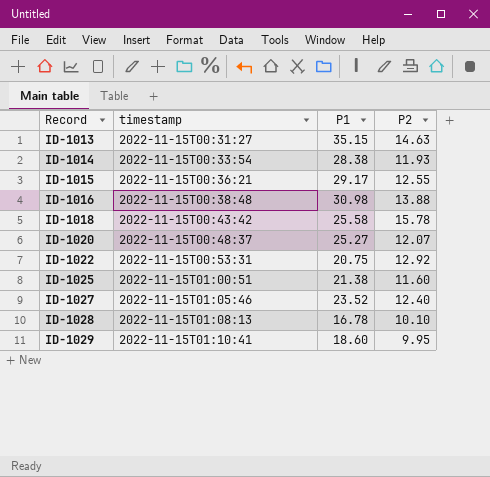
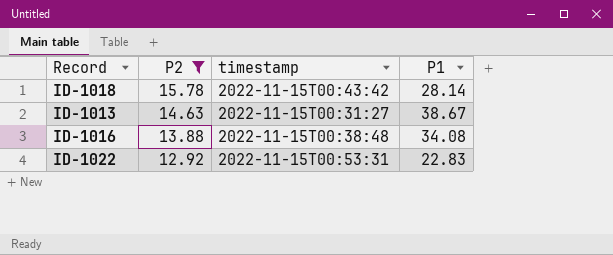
filter: none -> P2 >= 12.92
row order: Record ascending -> P2 descending
column P2 | position: 4 -> 2
ID-1018 | P1: 25.58 -> 28.14
ID-1013 | P1: 35.15 -> 38.67
ID-1016 | P1: 30.98 -> 34.08
ID-1022 | P1: 20.75 -> 22.83

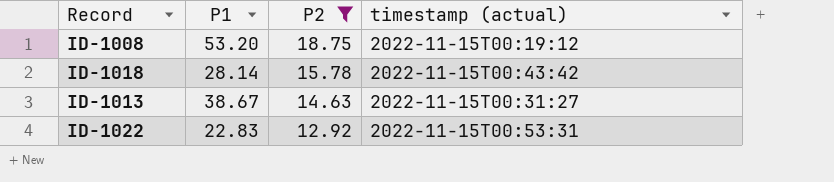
column P1 | position: 4 -> 2
column name: timestamp -> timestamp (actual)
row ID-1016: 13.88 | 2022-11-15T00:38:48 | 34.08 -> none
row ID-1008: none -> 53.20 | 18.75 | 2022-11-15T00:19:12

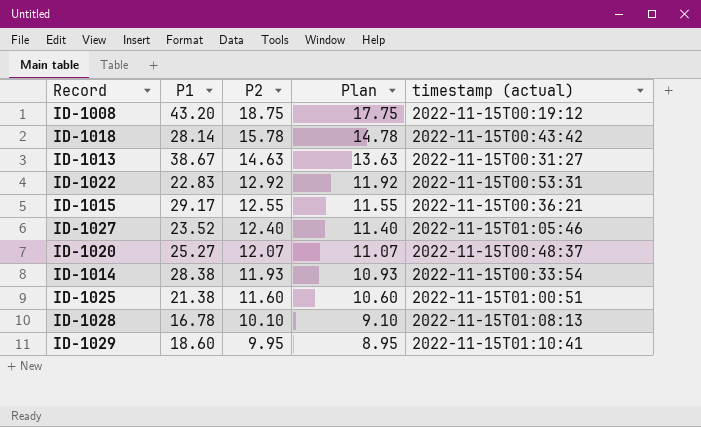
filter: P2 >= 12.92 -> none
column Plan | formula: none -> [P2] - 1
ID-1008 | P1: 53.20 -> 43.20

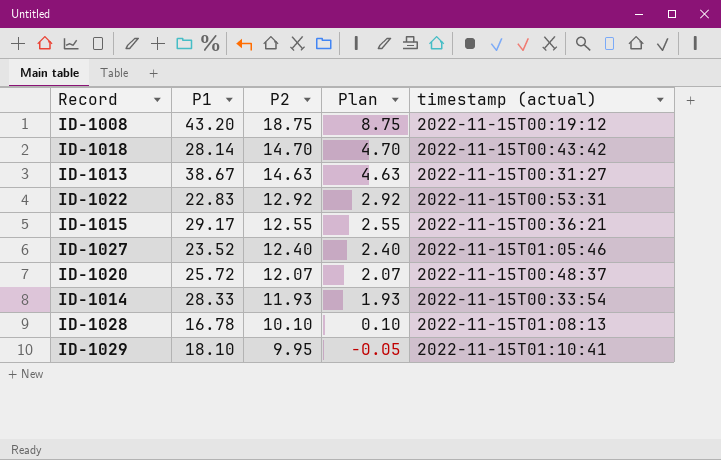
column Plan | formula: [P2] - 1 -> [P2] - 10
row ID-1025: 21.38 | 11.60 | 10.60 | 2022-11-15T01:00:51 -> none
ID-1018 | P2: 15.78 -> 14.70
ID-1020 | P1: 25.27 -> 25.72
ID-1014 | P1: 28.38 -> 28.33
ID-1029 | P1: 18.60 -> 18.10

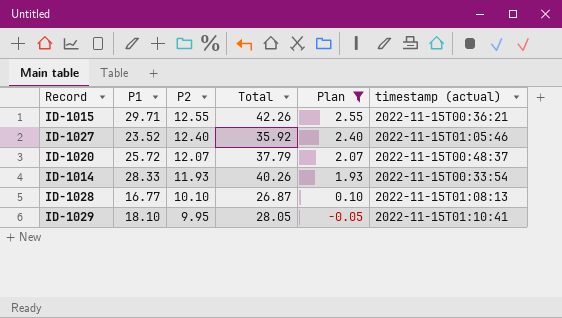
filter: none -> Plan <= 2.55
column Total | formula: none -> [P1] + [P2]
ID-1015 | P1: 29.17 -> 29.71
ID-1028 | P1: 16.78 -> 16.77

